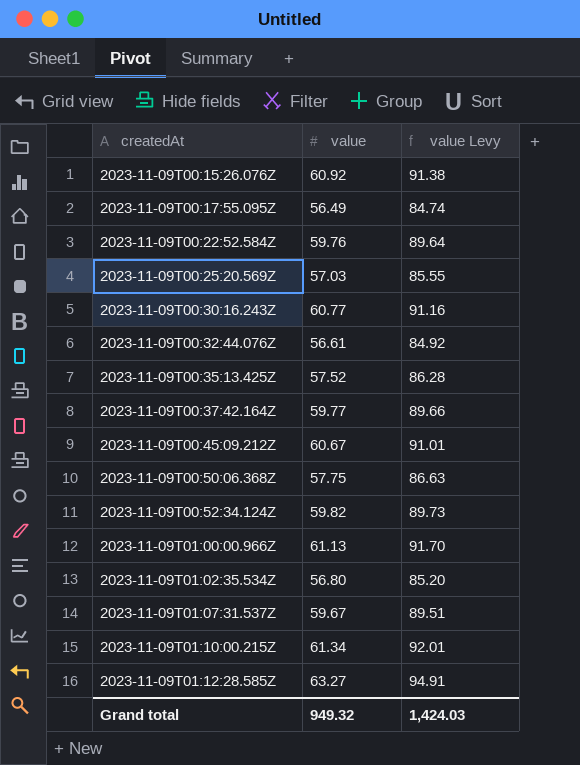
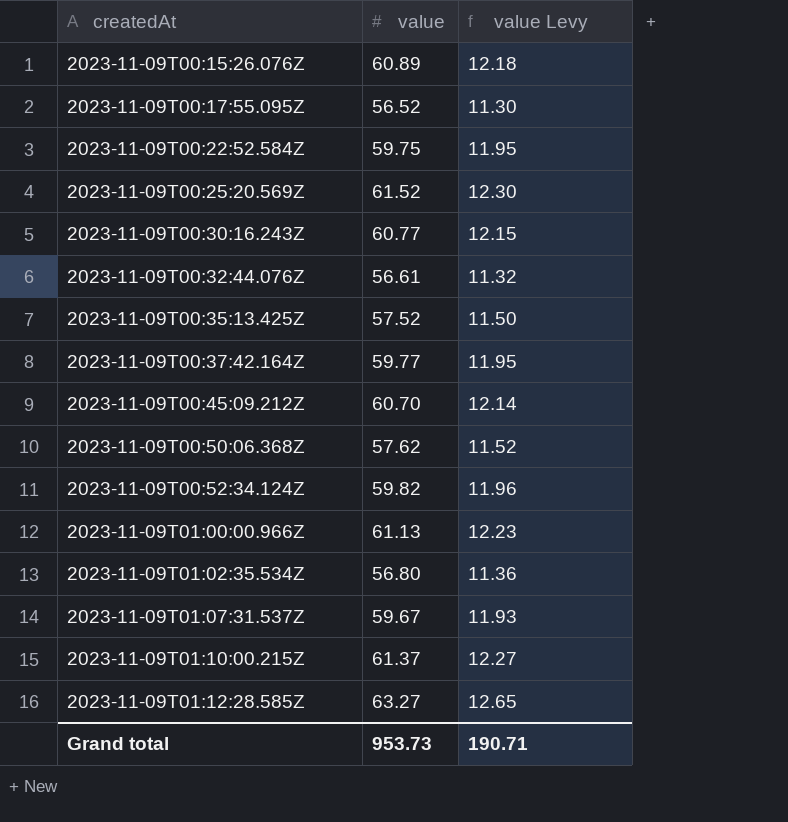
column value Levy | formula: [value] * 1.5 -> [value] * 0.2
2023-11-09T00:15:26.076Z | value: 60.92 -> 60.89
2023-11-09T00:17:55.095Z | value: 56.49 -> 56.52
2023-11-09T00:22:52.584Z | value: 59.76 -> 59.75
2023-11-09T00:25:20.569Z | value: 57.03 -> 61.52
2023-11-09T00:45:09.212Z | value: 60.67 -> 60.70
2023-11-09T00:50:06.368Z | value: 57.75 -> 57.62
2023-11-09T01:10:00.215Z | value: 61.34 -> 61.37
Grand total | value: 949.32 -> 953.73
Grand total | value Levy: 1,424.03 -> 190.71

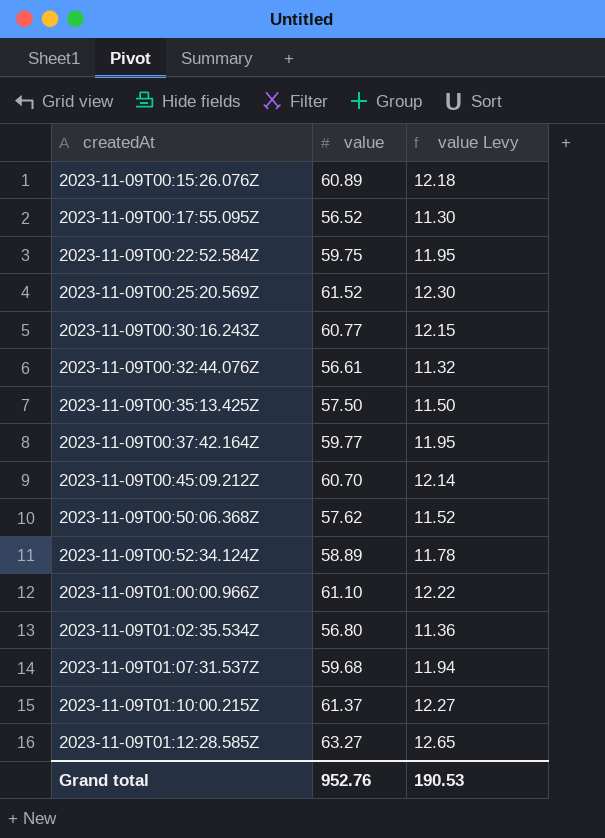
2023-11-09T00:35:13.425Z | value: 57.52 -> 57.50
2023-11-09T00:52:34.124Z | value: 59.82 -> 58.89
2023-11-09T00:52:34.124Z | value Levy: 11.96 -> 11.78
2023-11-09T01:00:00.966Z | value: 61.13 -> 61.10
2023-11-09T01:00:00.966Z | value Levy: 12.23 -> 12.22
2023-11-09T01:07:31.537Z | value: 59.67 -> 59.68
2023-11-09T01:07:31.537Z | value Levy: 11.93 -> 11.94
Grand total | value: 953.73 -> 952.76
Grand total | value Levy: 190.71 -> 190.53

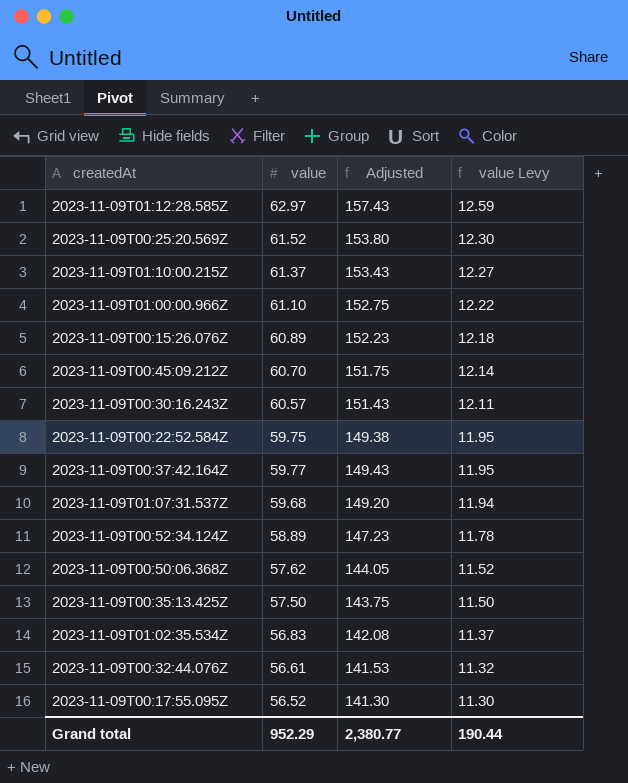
row order: createdAt ascending -> value Levy descending
column Adjusted | formula: none -> [value] * 2.5
2023-11-09T01:12:28.585Z | value: 63.27 -> 62.97
2023-11-09T01:12:28.585Z | value Levy: 12.65 -> 12.59
2023-11-09T00:30:16.243Z | value: 60.77 -> 60.57
2023-11-09T00:30:16.243Z | value Levy: 12.15 -> 12.11
2023-11-09T01:02:35.534Z | value: 56.80 -> 56.83
2023-11-09T01:02:35.534Z | value Levy: 11.36 -> 11.37
Grand total | value: 952.76 -> 952.29
Grand total | value Levy: 190.53 -> 190.44

